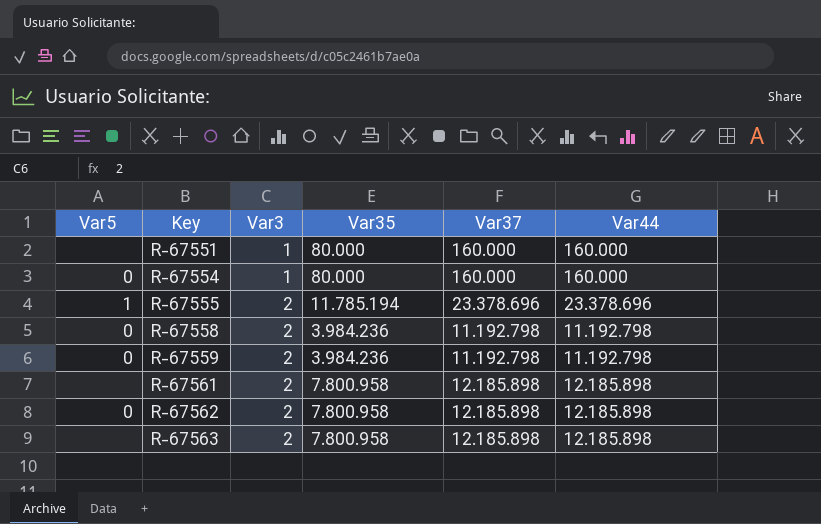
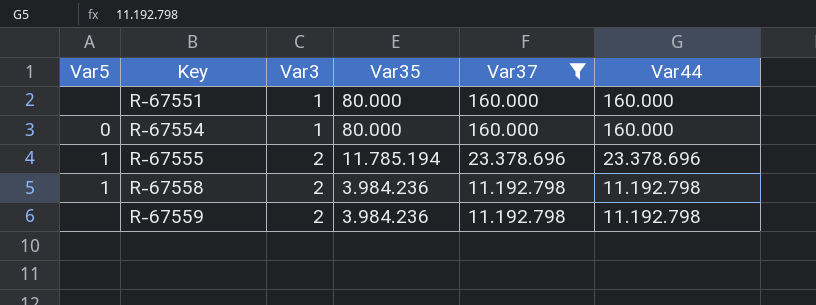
filter: none -> Var37 != 12.185.898
R-67558 | Var5: 0 -> 1
R-67559 | Var5: 0 -> none

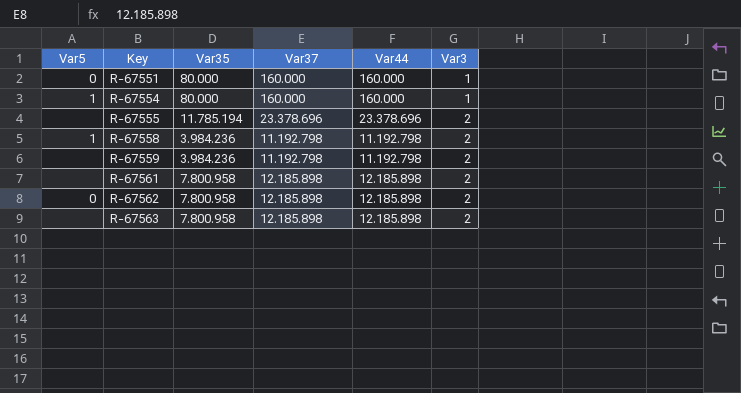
filter: Var37 != 12.185.898 -> none
column Var3 | position: 3 -> 6
R-67551 | Var5: none -> 0
R-67554 | Var5: 0 -> 1
R-67555 | Var5: 1 -> none

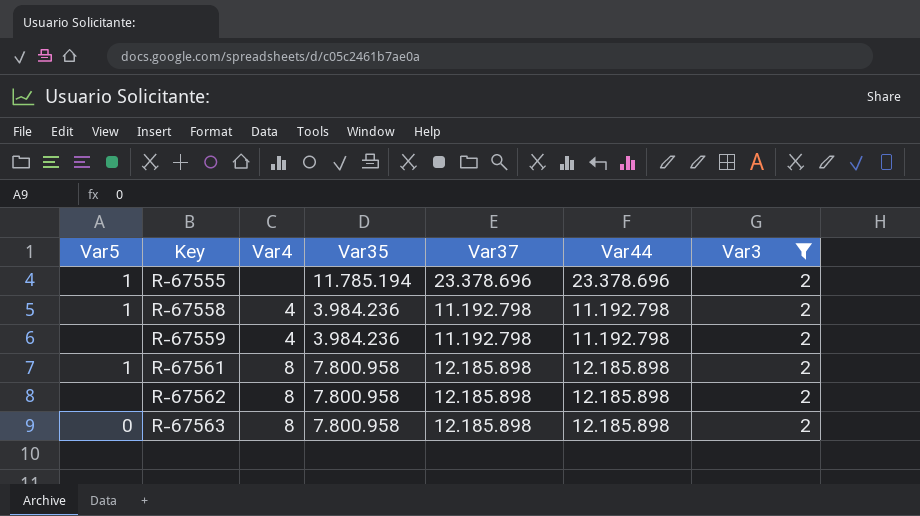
filter: none -> Var3 = 2
column Var4 | position: none -> 3
R-67555 | Var5: none -> 1
R-67561 | Var5: none -> 1
R-67562 | Var5: 0 -> none
R-67563 | Var5: none -> 0

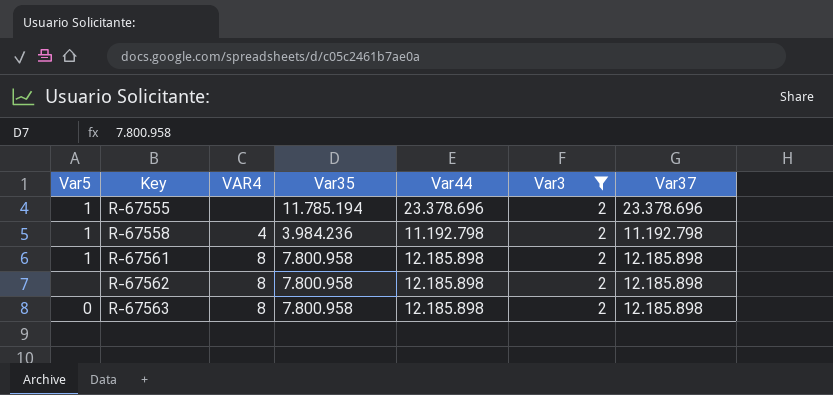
column name: Var4 -> VAR4
column Var37 | position: 5 -> 7
row R-67559: none | 4 | 3.984.236 | 11.192.798 | 11.192.798 | 2 -> none

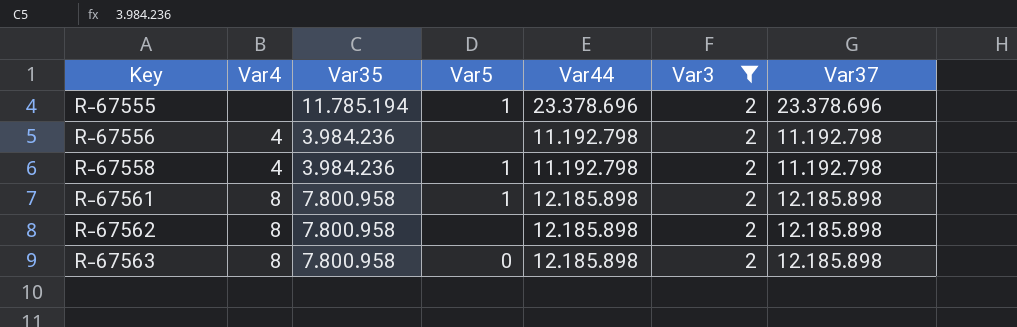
column name: VAR4 -> Var4
column Var5 | position: 1 -> 4
row R-67556: none -> 4 | 3.984.236 | none | 11.192.798 | 2 | 11.192.798

